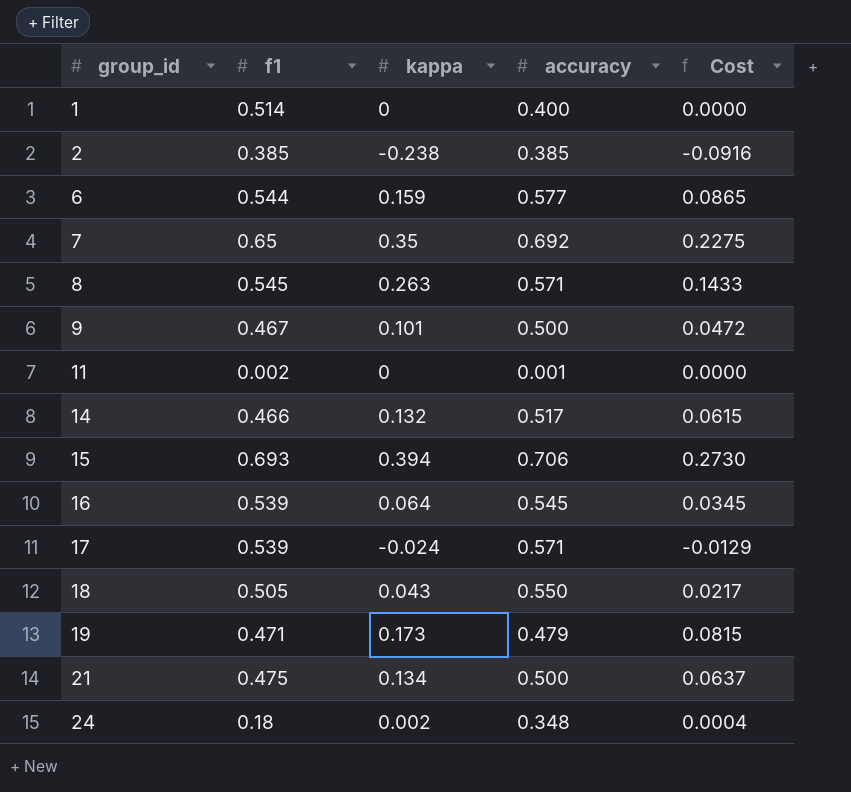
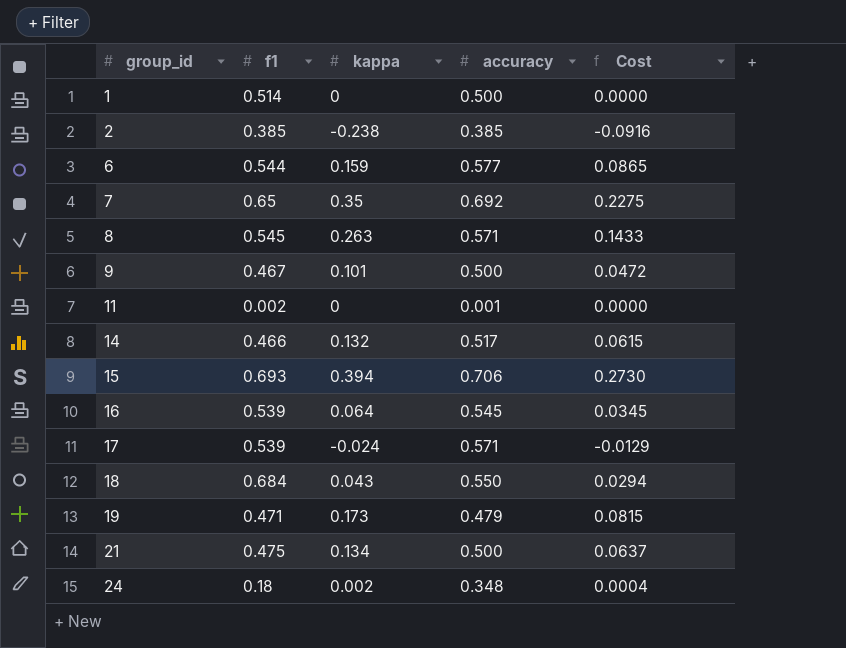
1 | accuracy: 0.400 -> 0.500
18 | f1: 0.505 -> 0.684
18 | Cost: 0.0217 -> 0.0294

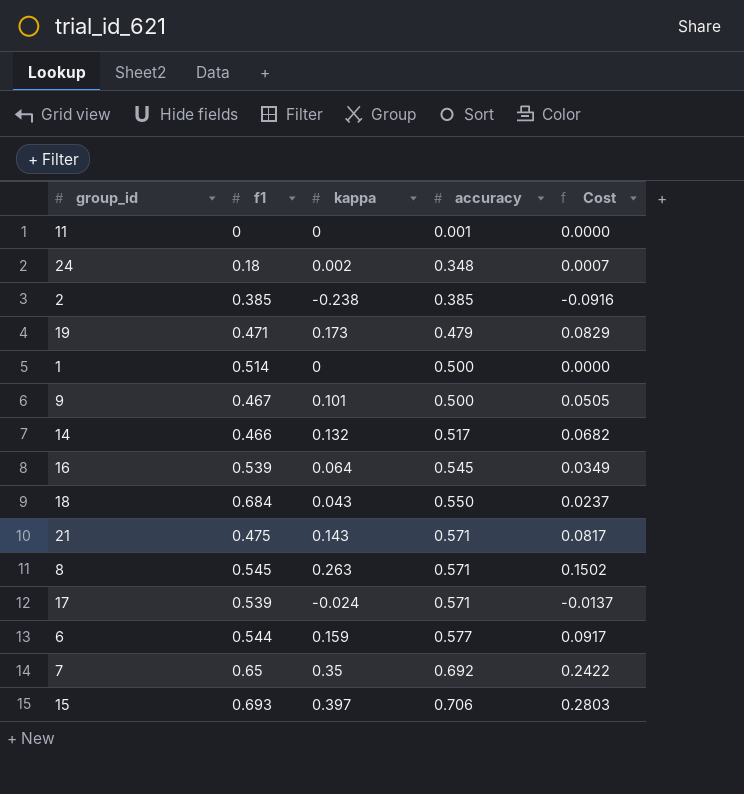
row order: group_id ascending -> accuracy ascending
column Cost | formula: [f1] * [kappa] -> [kappa] * [accuracy]
11 | f1: 0.002 -> 0
21 | kappa: 0.134 -> 0.143
21 | accuracy: 0.500 -> 0.571
15 | kappa: 0.394 -> 0.397

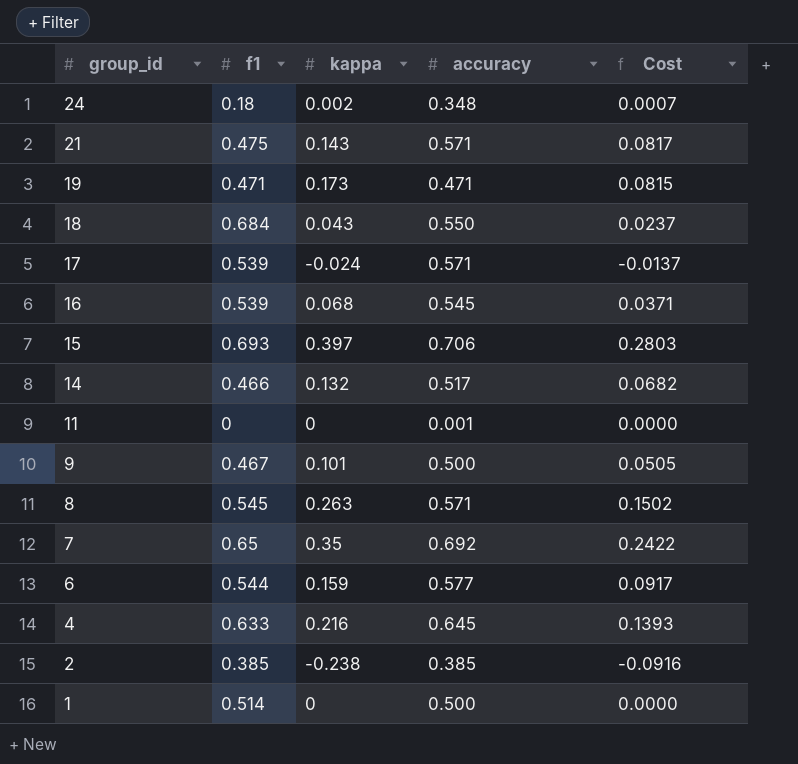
row order: accuracy ascending -> group_id descending
19 | accuracy: 0.479 -> 0.471
19 | Cost: 0.0829 -> 0.0815
16 | kappa: 0.064 -> 0.068
16 | Cost: 0.0349 -> 0.0371
row 4: none -> 0.633 | 0.216 | 0.645 | 0.1393

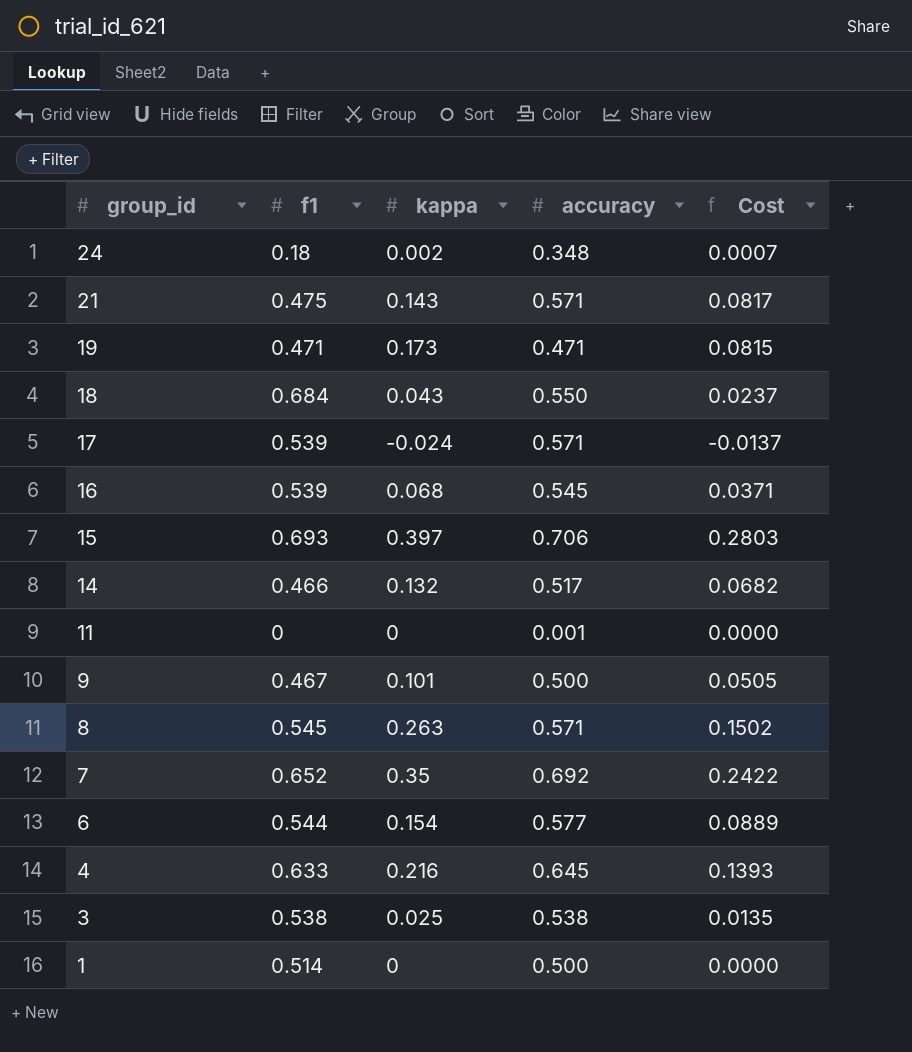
row 2: 0.385 | -0.238 | 0.385 | -0.0916 -> none
7 | f1: 0.65 -> 0.652
6 | kappa: 0.159 -> 0.154
6 | Cost: 0.0917 -> 0.0889
row 3: none -> 0.538 | 0.025 | 0.538 | 0.0135

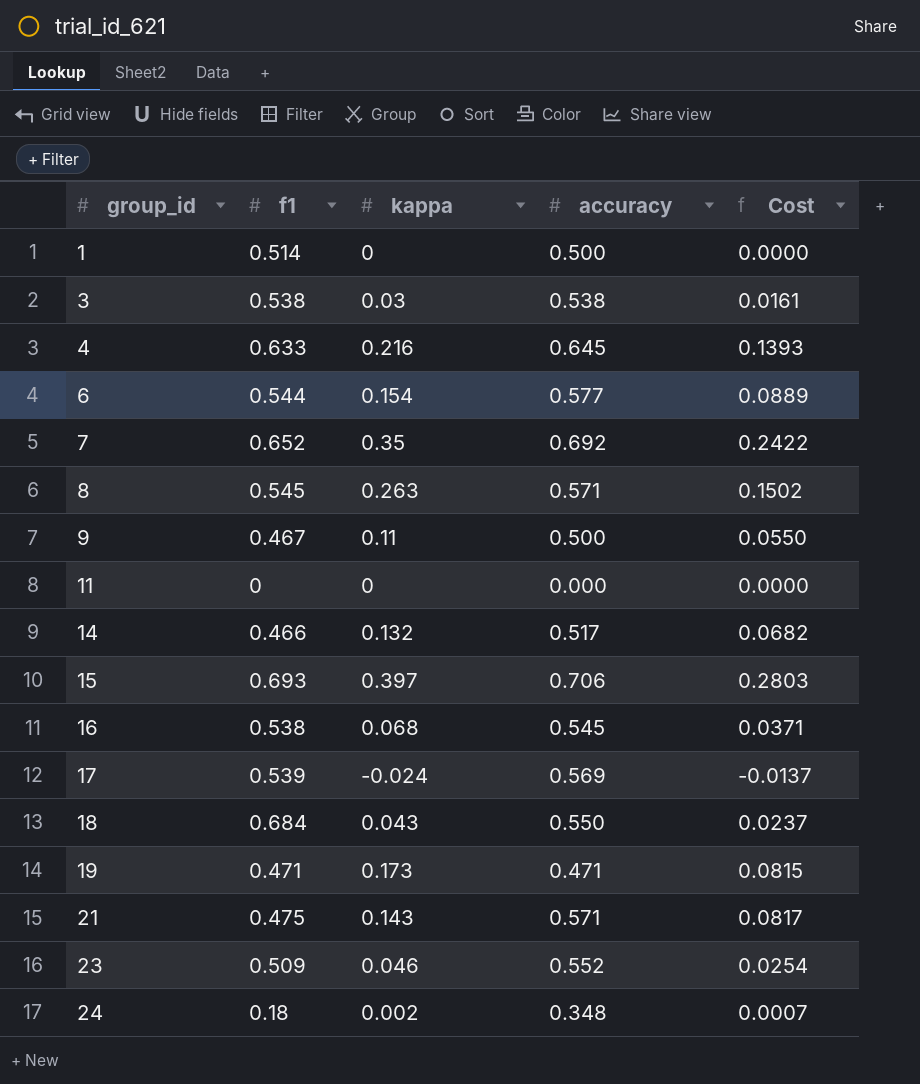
row order: group_id descending -> group_id ascending
3 | kappa: 0.025 -> 0.03
3 | Cost: 0.0135 -> 0.0161
9 | kappa: 0.101 -> 0.11
9 | Cost: 0.0505 -> 0.0550
11 | accuracy: 0.001 -> 0.000
16 | f1: 0.539 -> 0.538
17 | accuracy: 0.571 -> 0.569
row 23: none -> 0.509 | 0.046 | 0.552 | 0.0254

